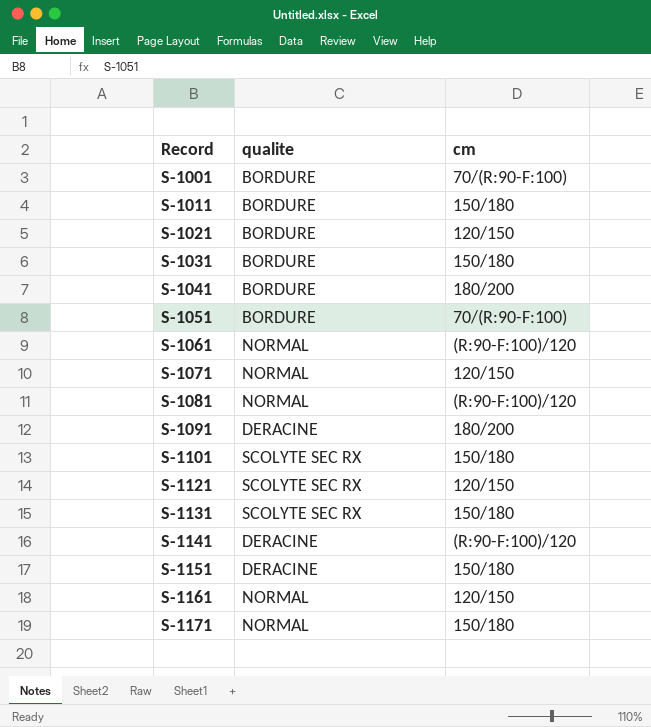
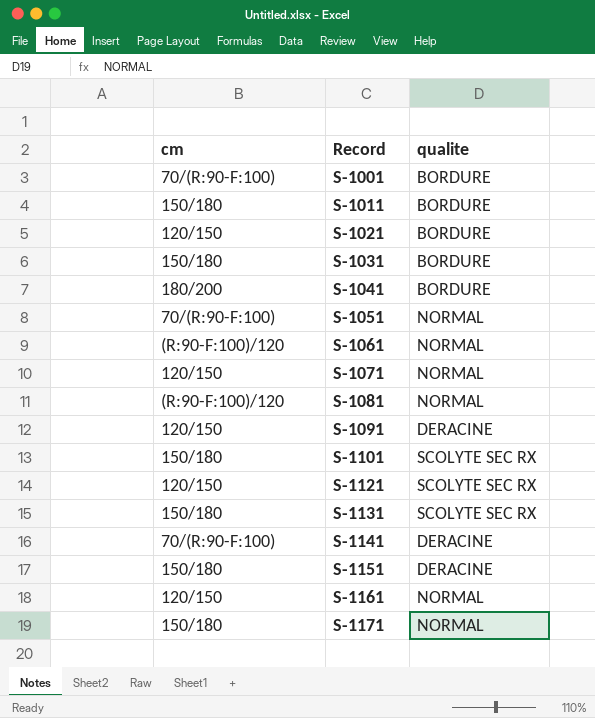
column cm | position: 3 -> 1
S-1051 | qualite: BORDURE -> NORMAL
S-1091 | cm: 180/200 -> 120/150
S-1141 | cm: (R:90-F:100)/120 -> 70/(R:90-F:100)

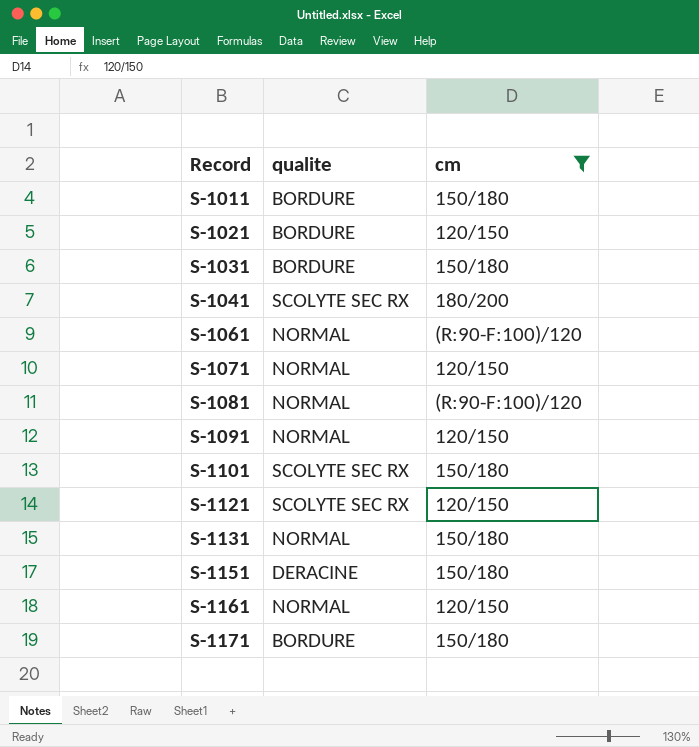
filter: none -> cm != 70/(R:90-F:100)
column cm | position: 1 -> 3
S-1041 | qualite: BORDURE -> SCOLYTE SEC RX
S-1091 | qualite: DERACINE -> NORMAL
S-1131 | qualite: SCOLYTE SEC RX -> NORMAL
S-1171 | qualite: NORMAL -> BORDURE

